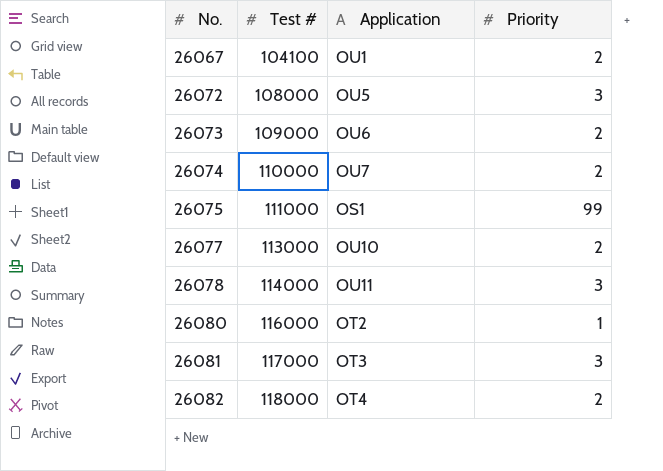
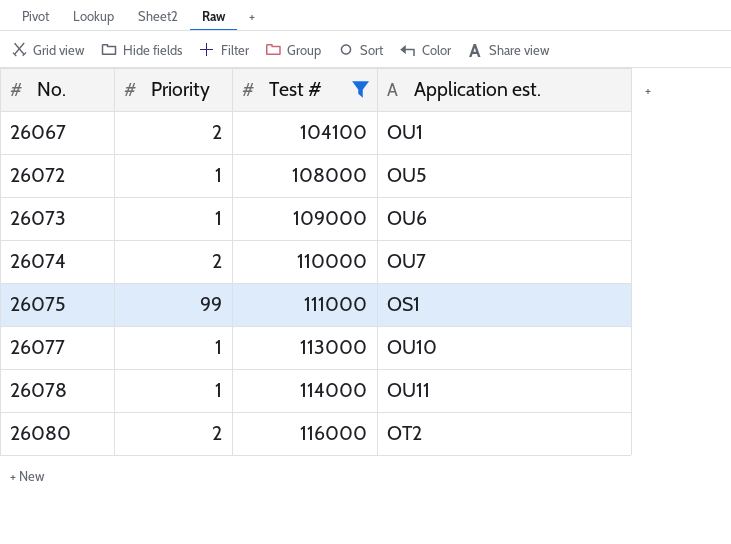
filter: none -> Test # <= 116000
column Priority | position: 4 -> 2
column name: Application -> Application est.
26072 | Priority: 3 -> 1
26073 | Priority: 2 -> 1
26077 | Priority: 2 -> 1
26078 | Priority: 3 -> 1
26080 | Priority: 1 -> 2

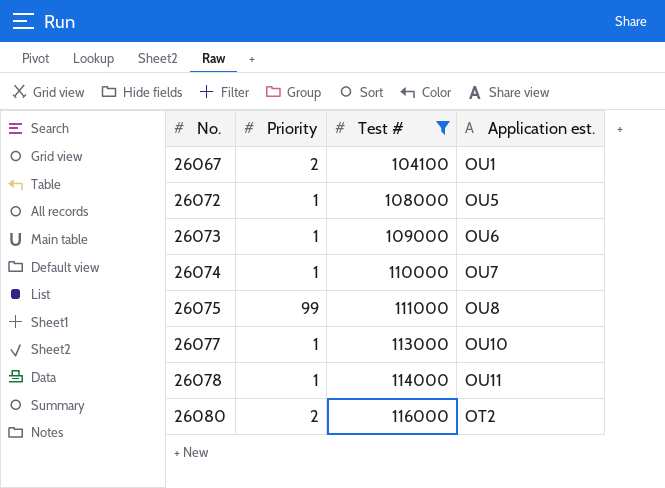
26074 | Priority: 2 -> 1
26075 | Application est.: OS1 -> OU8

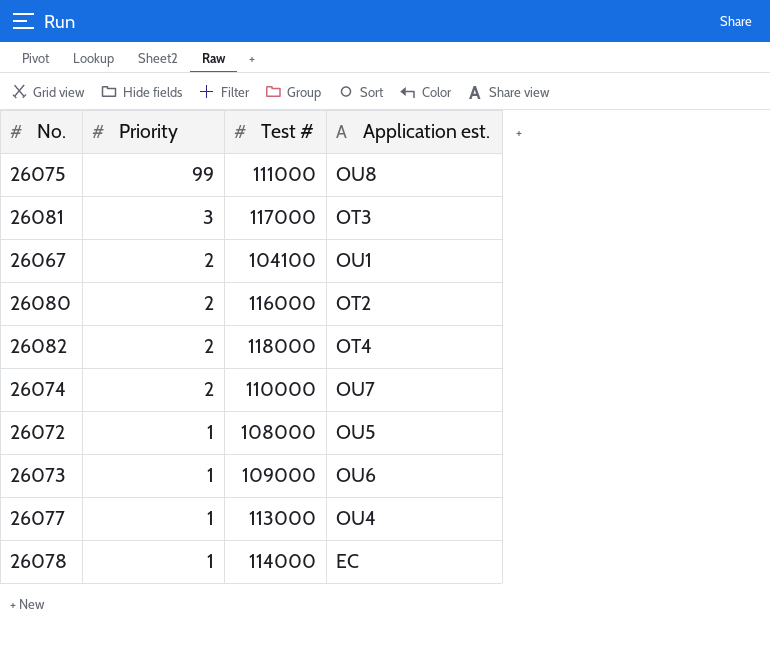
filter: Test # <= 116000 -> none
row order: No. ascending -> Priority descending
26074 | Priority: 1 -> 2
26077 | Application est.: OU10 -> OU4
26078 | Application est.: OU11 -> EC

